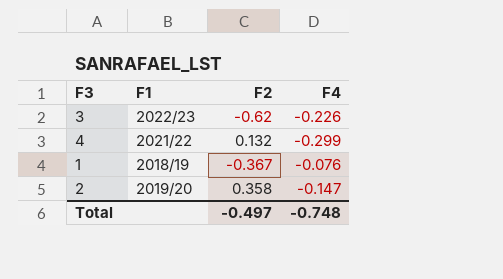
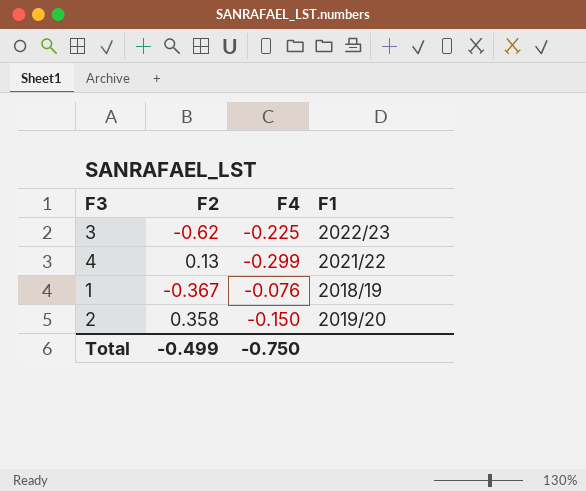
column F1 | position: 2 -> 4
3 | F4: -0.226 -> -0.225
4 | F2: 0.132 -> 0.13
2 | F4: -0.147 -> -0.150
Total | F2: -0.497 -> -0.499
Total | F4: -0.748 -> -0.750

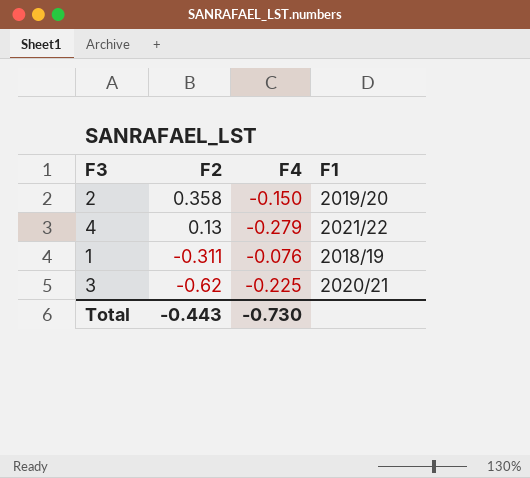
row order: none -> F2 descending
4 | F4: -0.299 -> -0.279
1 | F2: -0.367 -> -0.311
3 | F1: 2022/23 -> 2020/21
Total | F2: -0.499 -> -0.443
Total | F4: -0.750 -> -0.730

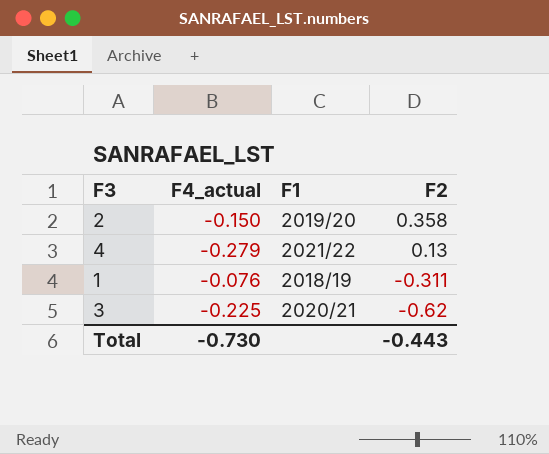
column name: F4 -> F4_actual
column F2 | position: 2 -> 4

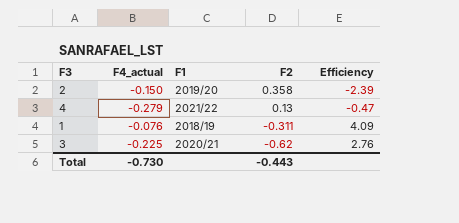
column Efficiency | formula: none -> [F2] / [F4_actual]

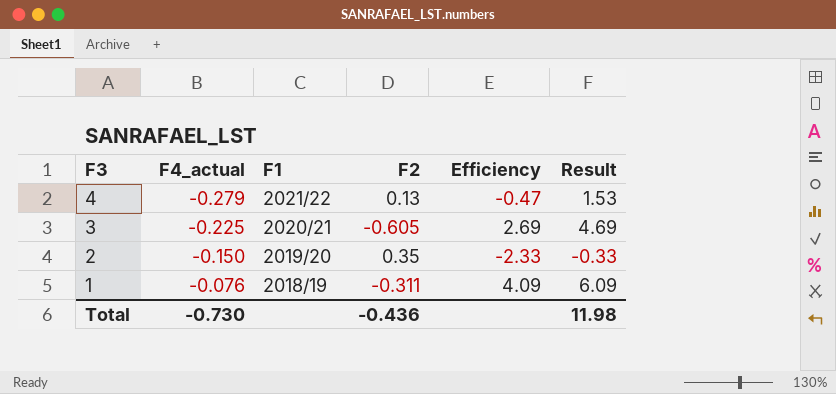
row order: F2 descending -> F3 descending
column Result | formula: none -> [Efficiency] + 2
3 | F2: -0.62 -> -0.605
3 | Efficiency: 2.76 -> 2.69
2 | F2: 0.358 -> 0.35
2 | Efficiency: -2.39 -> -2.33
Total | F2: -0.443 -> -0.436

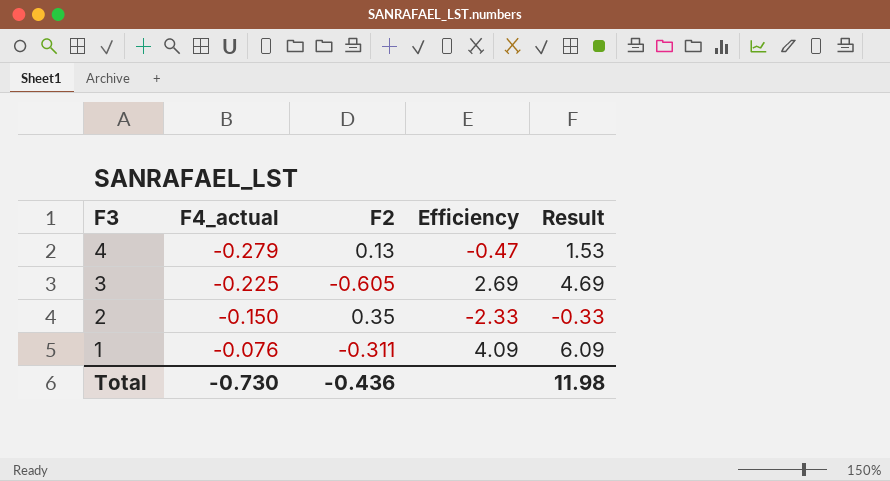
column F1 | position: 3 -> none

